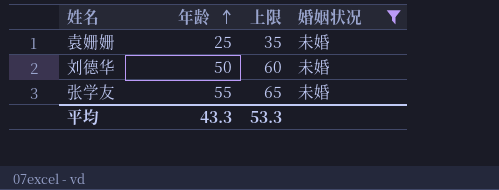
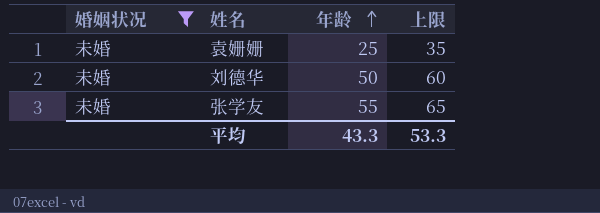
column 婚姻状况 | position: 4 -> 1

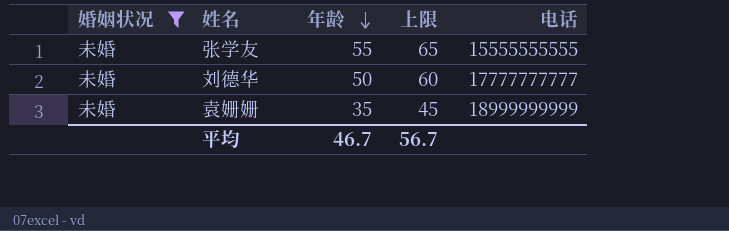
row order: 年龄 ascending -> 年龄 descending
column 电话 | position: none -> 5
袁姗姗 | 年龄: 25 -> 35
袁姗姗 | 上限: 35 -> 45
平均 | 年龄: 43.3 -> 46.7
平均 | 上限: 53.3 -> 56.7

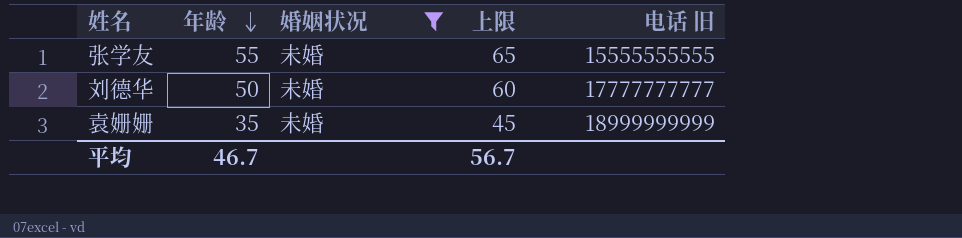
column 婚姻状况 | position: 1 -> 3
column name: 电话 -> 电话 旧

